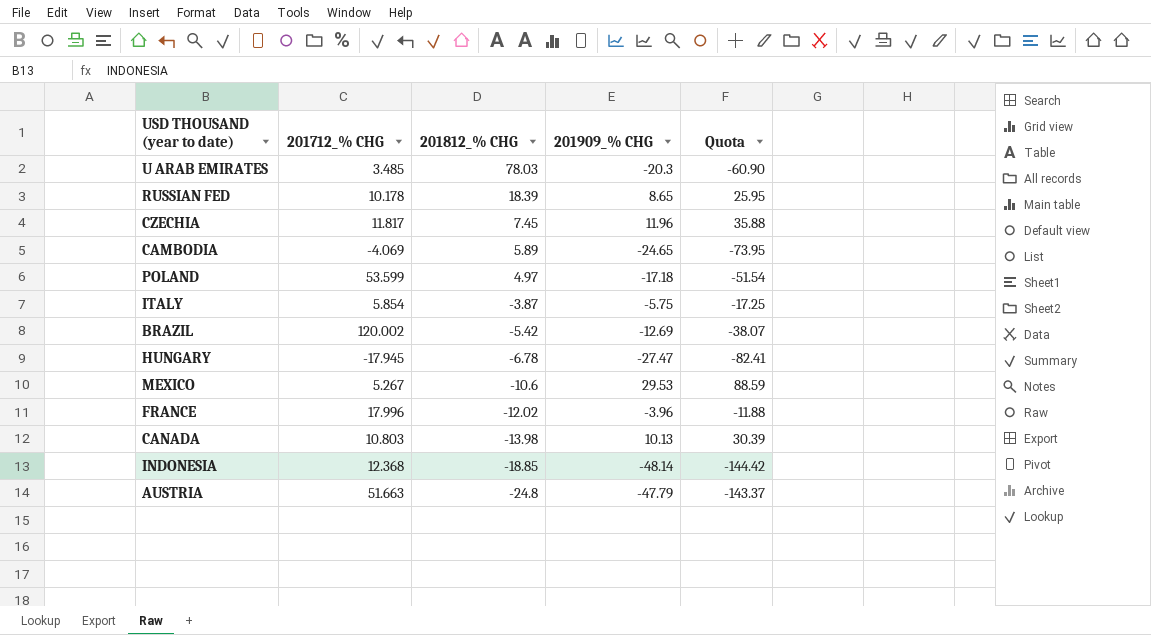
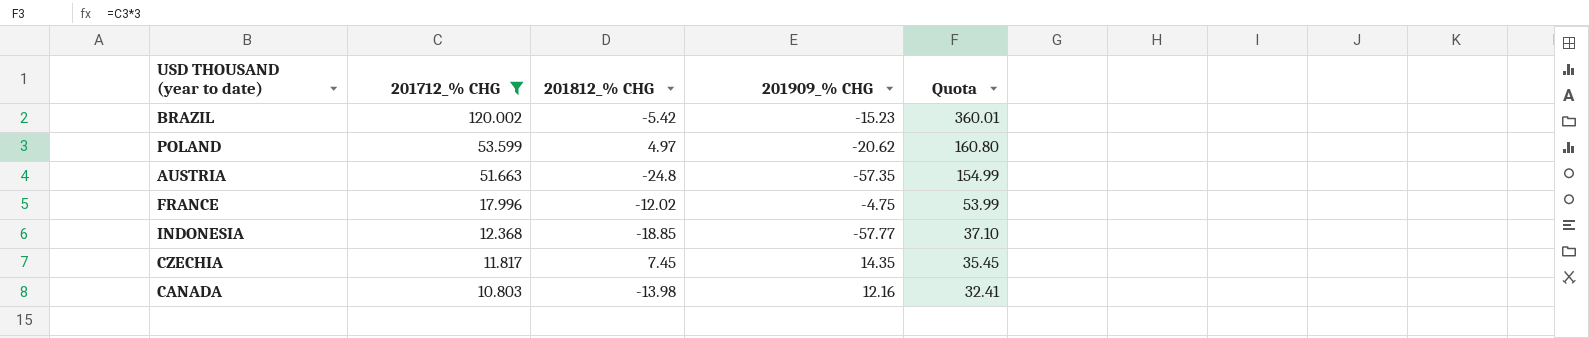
filter: none -> 201712_% CHG >= 10.803
row order: 201812_% CHG descending -> 201712_% CHG descending
column Quota | formula: [201909_% CHG] * 3 -> [201712_% CHG] * 3
BRAZIL | 201909_% CHG: -12.69 -> -15.23
POLAND | 201909_% CHG: -17.18 -> -20.62
AUSTRIA | 201909_% CHG: -47.79 -> -57.35
FRANCE | 201909_% CHG: -3.96 -> -4.75
INDONESIA | 201909_% CHG: -48.14 -> -57.77
CZECHIA | 201909_% CHG: 11.96 -> 14.35
CANADA | 201909_% CHG: 10.13 -> 12.16

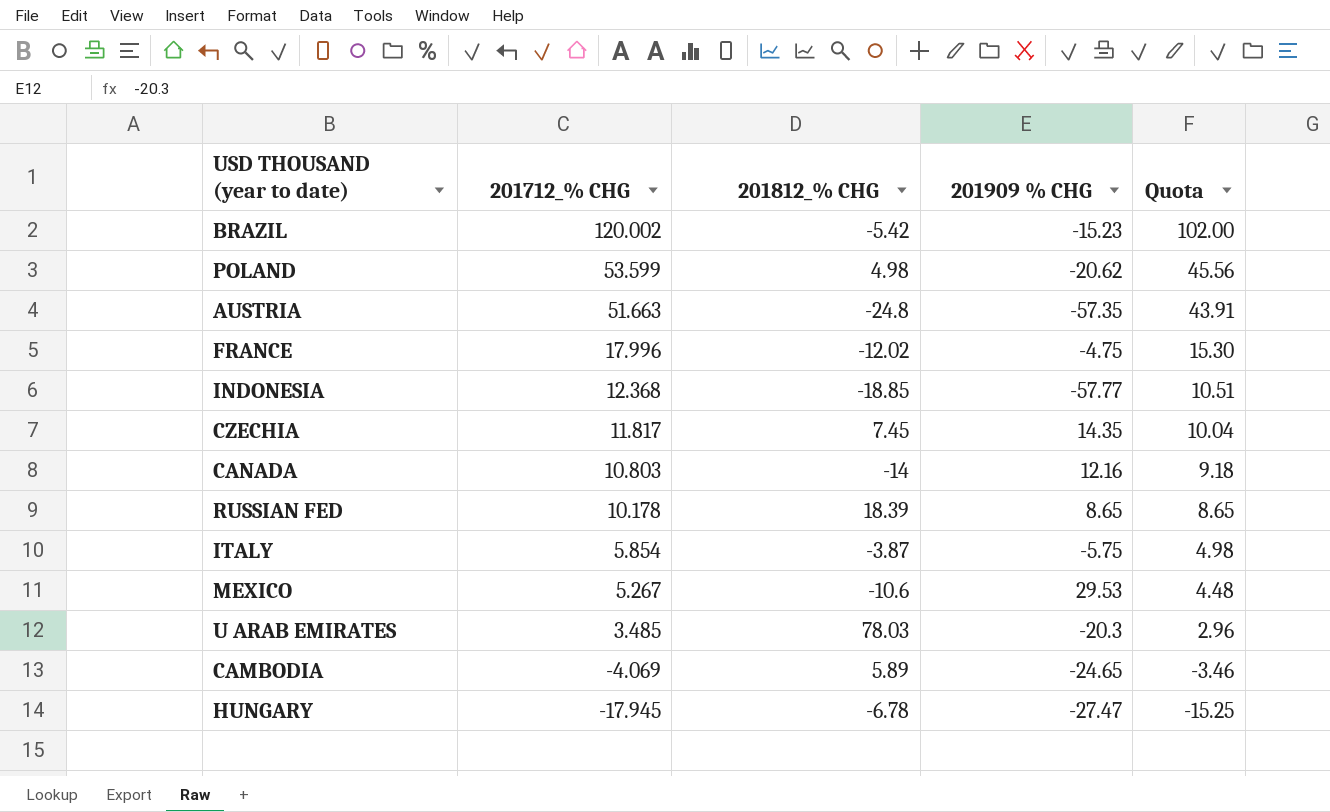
filter: 201712_% CHG >= 10.803 -> none
column name: 201909_% CHG -> 201909 % CHG
column Quota | formula: [201712_% CHG] * 3 -> [201712_% CHG] * 0.85
POLAND | 201812_% CHG: 4.97 -> 4.98
CANADA | 201812_% CHG: -13.98 -> -14

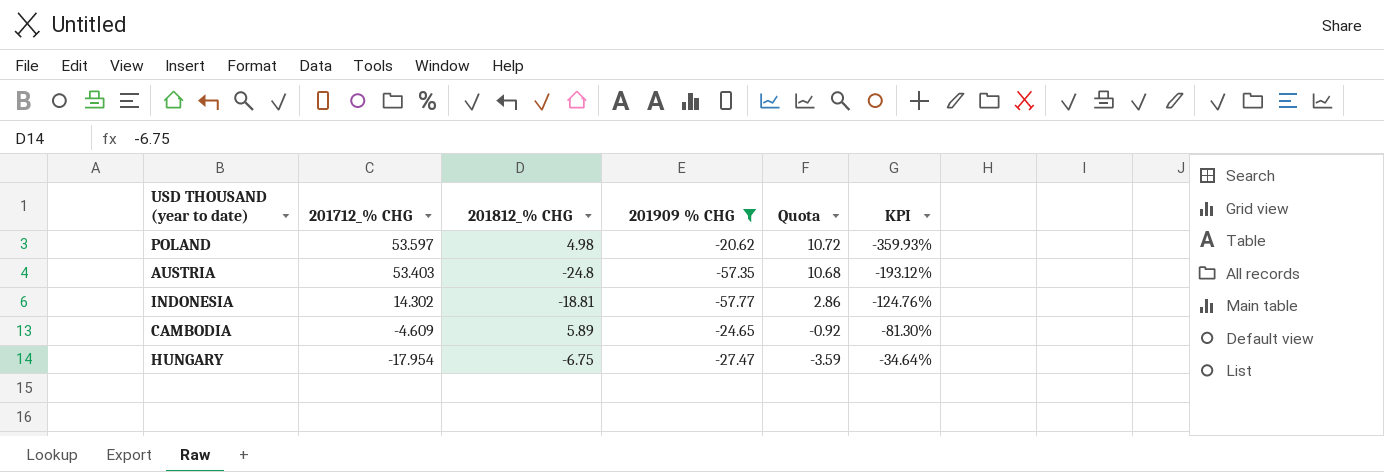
filter: none -> 201909 % CHG <= -20.62
column Quota | formula: [201712_% CHG] * 0.85 -> [201712_% CHG] * 0.2
column KPI | formula: none -> ([201712_% CHG] - [201909 % CHG]) / [201909 % CHG]
POLAND | 201712_% CHG: 53.599 -> 53.597
AUSTRIA | 201712_% CHG: 51.663 -> 53.403
INDONESIA | 201712_% CHG: 12.368 -> 14.302
INDONESIA | 201812_% CHG: -18.85 -> -18.81
CAMBODIA | 201712_% CHG: -4.069 -> -4.609
HUNGARY | 201712_% CHG: -17.945 -> -17.954
HUNGARY | 201812_% CHG: -6.78 -> -6.75

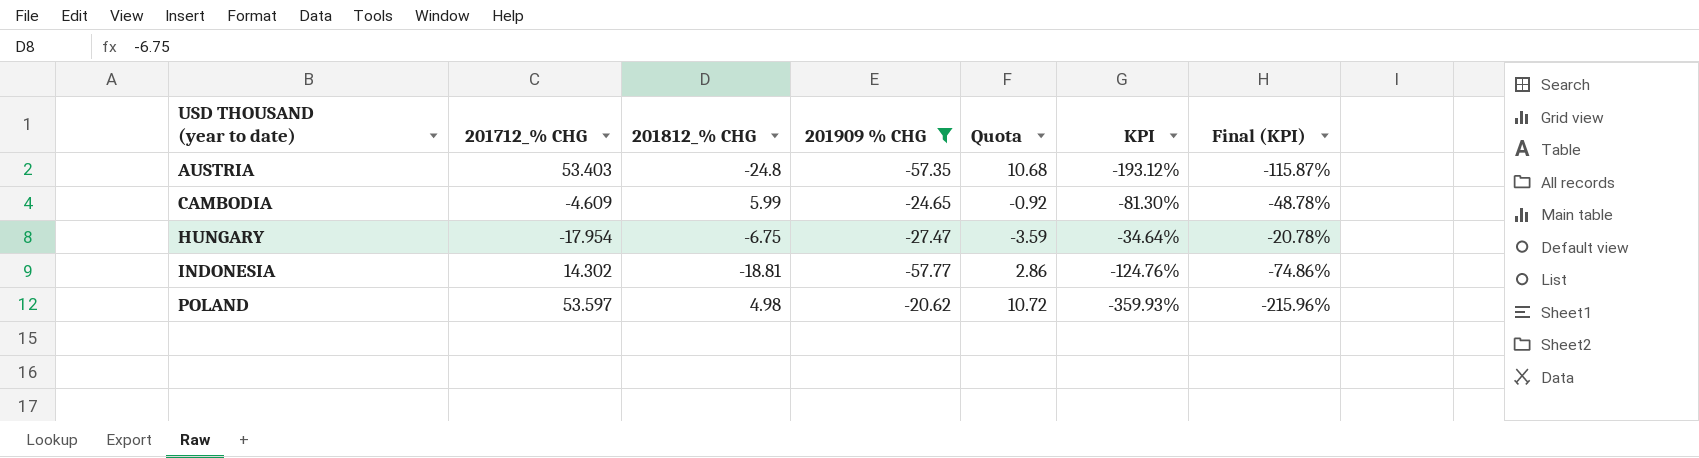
row order: 201712_% CHG descending -> USD THOUSAND (year to date) ascending
column Final (KPI) | formula: none -> [KPI] * 0.6
CAMBODIA | 201812_% CHG: 5.89 -> 5.99

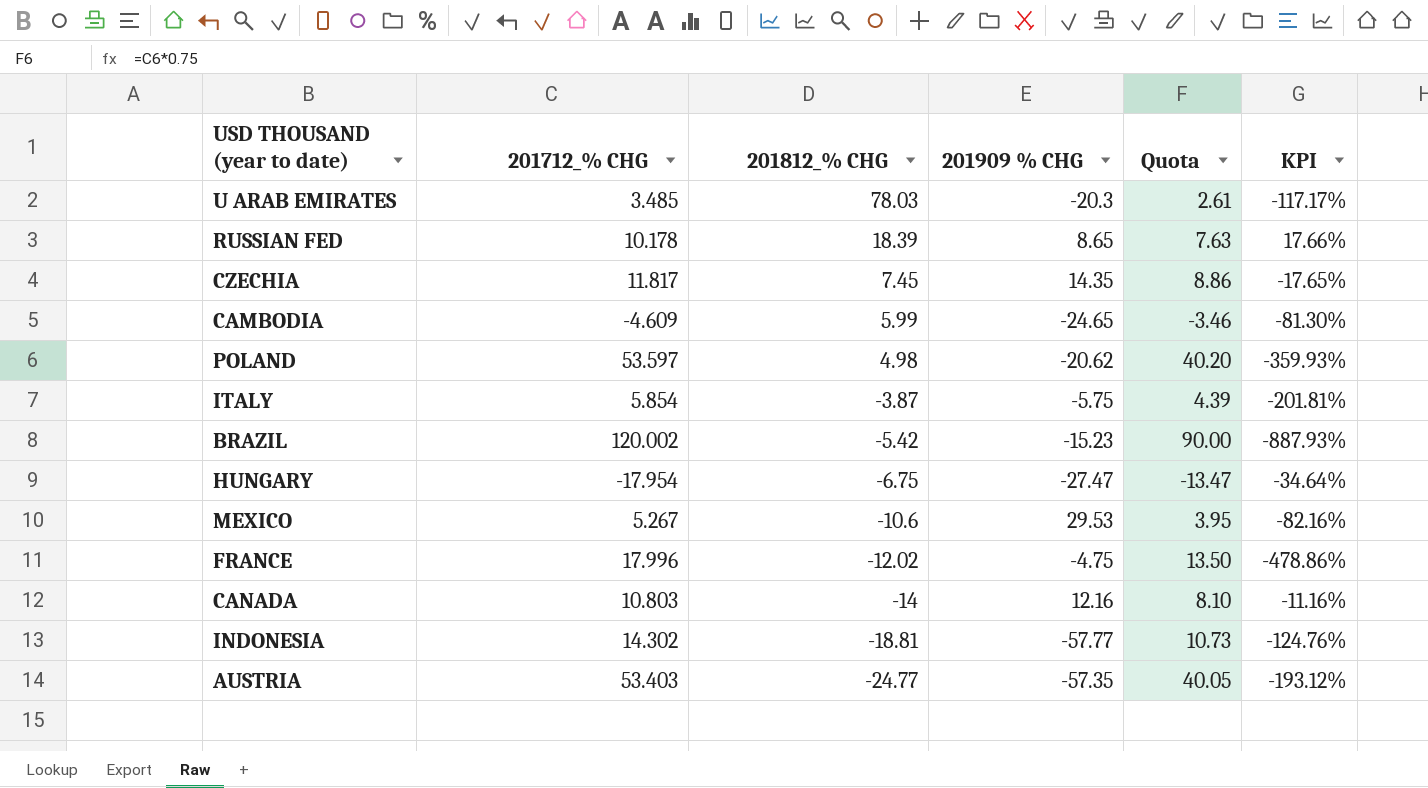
filter: 201909 % CHG <= -20.62 -> none
row order: USD THOUSAND (year to date) ascending -> 201812_% CHG descending
column Final (KPI) | formula: [KPI] * 0.6 -> none
column Quota | formula: [201712_% CHG] * 0.2 -> [201712_% CHG] * 0.75
AUSTRIA | 201812_% CHG: -24.8 -> -24.77

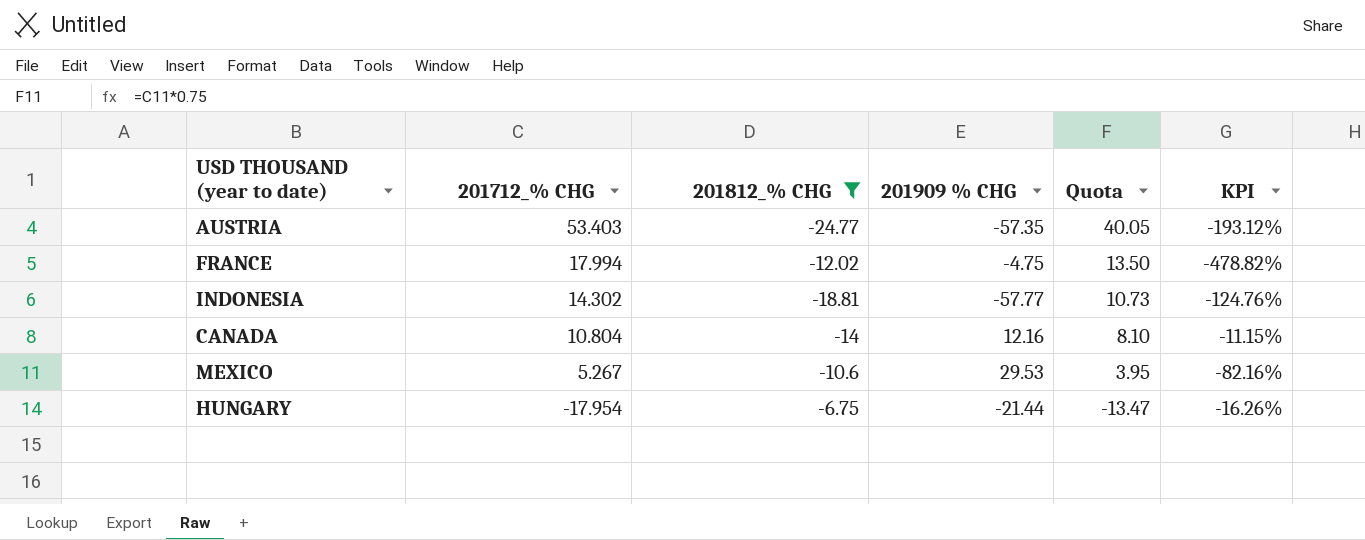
filter: none -> 201812_% CHG <= -6.75
row order: 201812_% CHG descending -> 201712_% CHG descending
FRANCE | 201712_% CHG: 17.996 -> 17.994
FRANCE | KPI: -478.86% -> -478.82%
CANADA | 201712_% CHG: 10.803 -> 10.804
CANADA | KPI: -11.16% -> -11.15%
HUNGARY | 201909 % CHG: -27.47 -> -21.44
HUNGARY | KPI: -34.64% -> -16.26%

